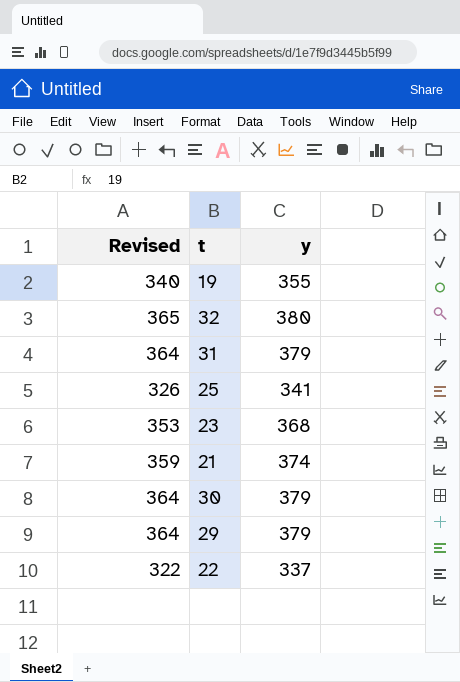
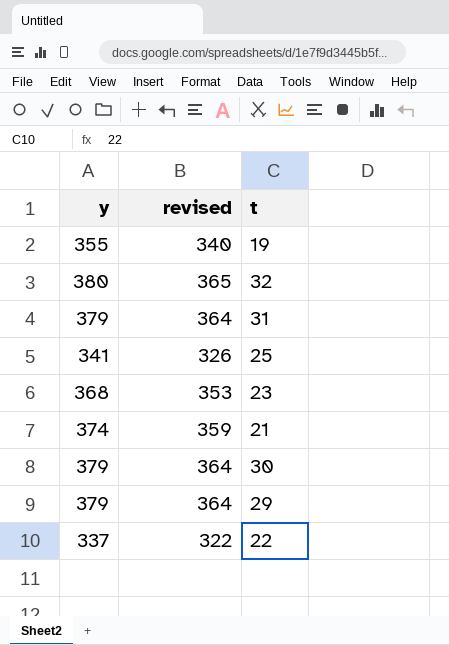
column y | position: 3 -> 1
column name: Revised -> revised

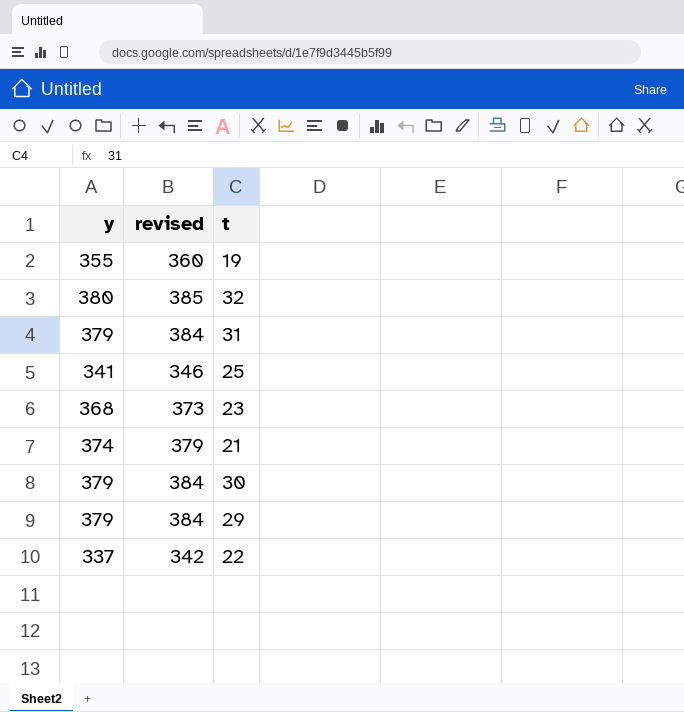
column revised | formula: [y] - 15 -> [y] + 5

